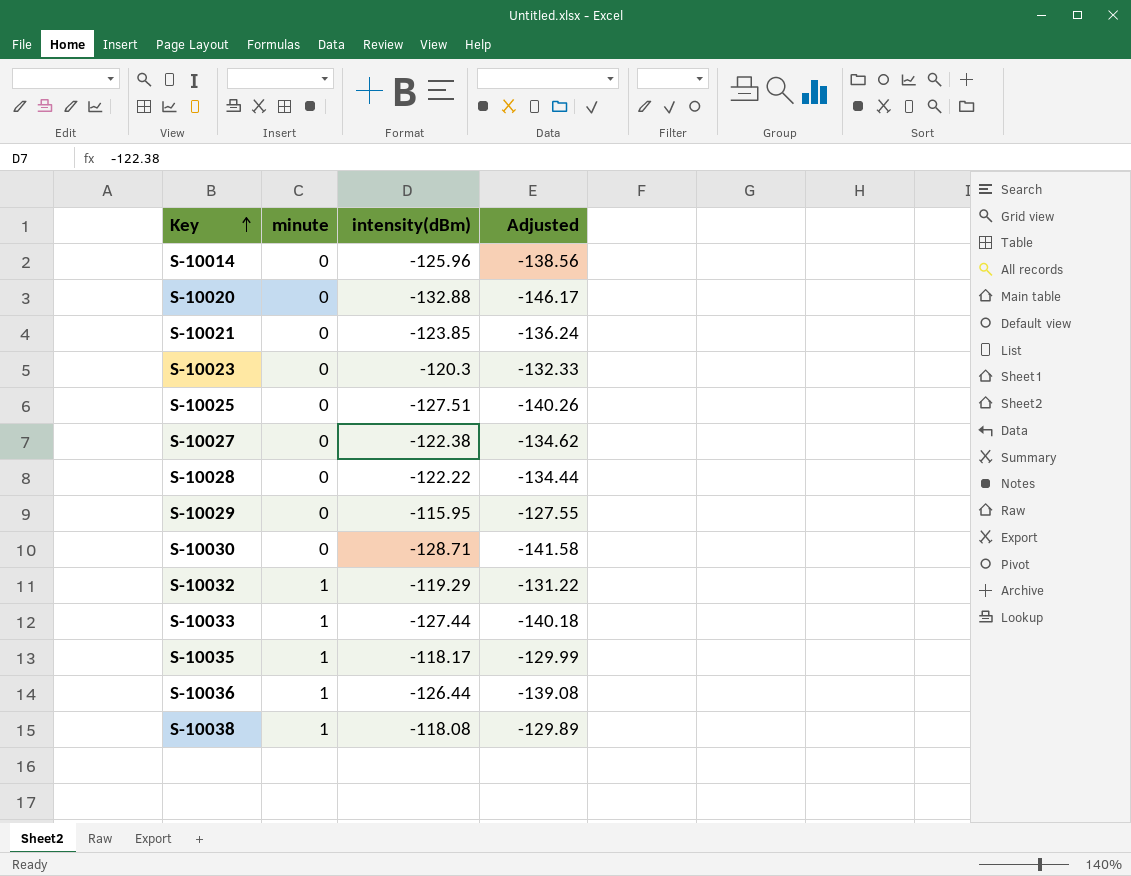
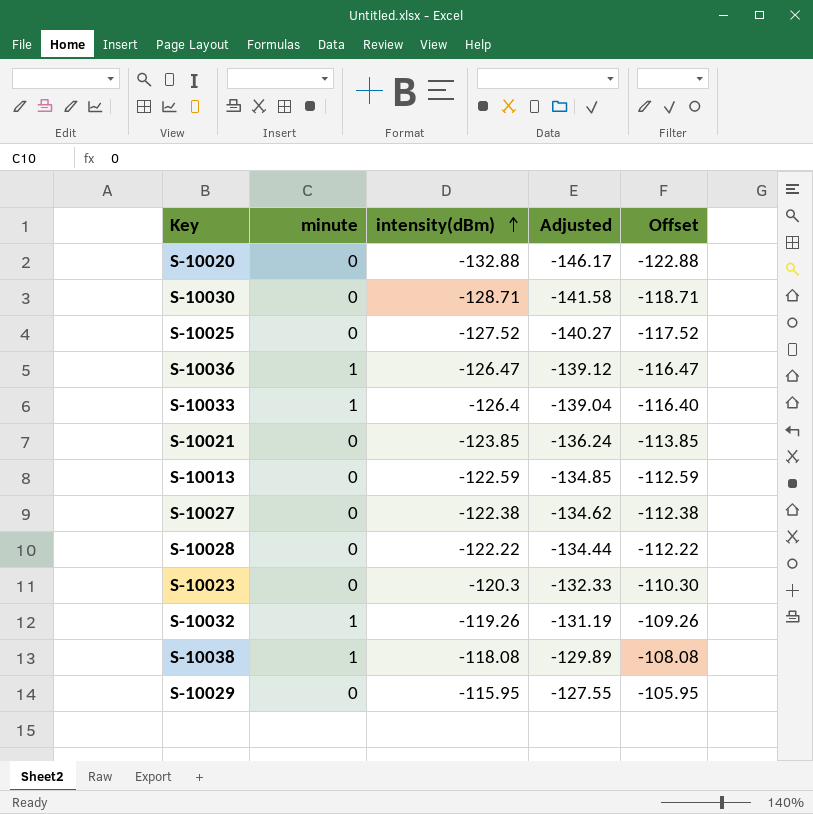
row order: Key ascending -> intensity(dBm) ascending
column Offset | formula: none -> [intensity(dBm)] + 10
row S-10014: 0 | -125.96 | -138.56 -> none
row S-10035: 1 | -118.17 | -129.99 -> none
S-10025 | intensity(dBm): -127.51 -> -127.52
S-10025 | Adjusted: -140.26 -> -140.27
S-10036 | intensity(dBm): -126.44 -> -126.47
S-10036 | Adjusted: -139.08 -> -139.12
S-10033 | intensity(dBm): -127.44 -> -126.4
S-10033 | Adjusted: -140.18 -> -139.04
row S-10013: none -> 0 | -122.59 | -134.85 | -112.59
S-10032 | intensity(dBm): -119.29 -> -119.26
S-10032 | Adjusted: -131.22 -> -131.19

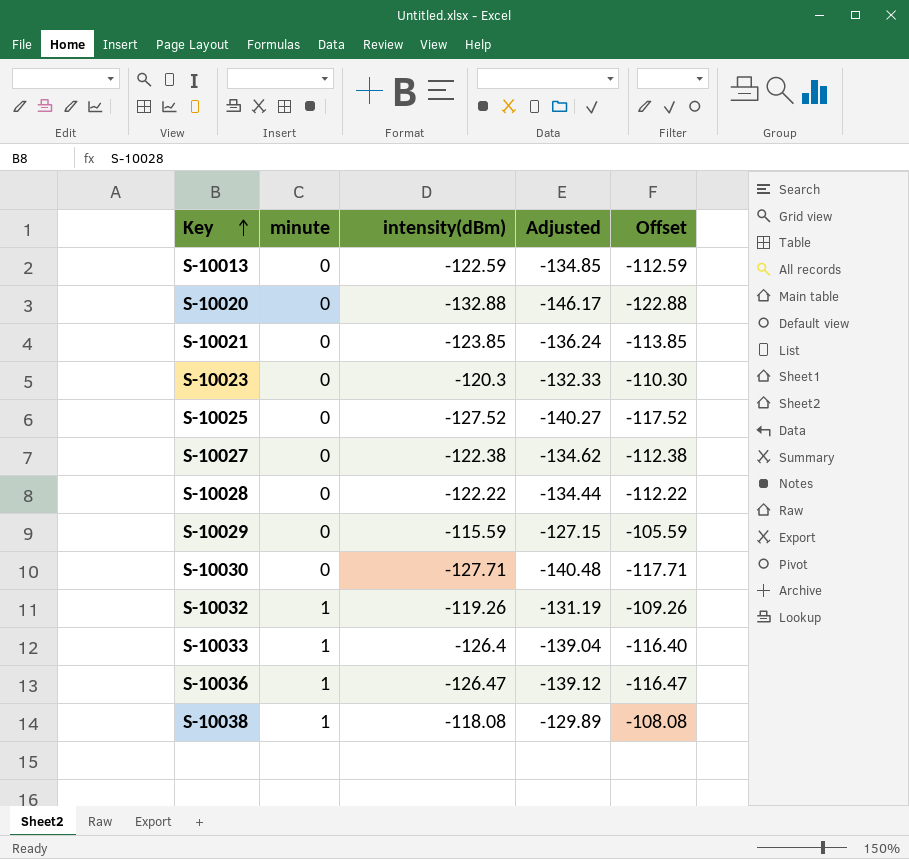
row order: intensity(dBm) ascending -> Key ascending
S-10029 | intensity(dBm): -115.95 -> -115.59
S-10029 | Adjusted: -127.55 -> -127.15
S-10029 | Offset: -105.95 -> -105.59
S-10030 | intensity(dBm): -128.71 -> -127.71
S-10030 | Adjusted: -141.58 -> -140.48
S-10030 | Offset: -118.71 -> -117.71

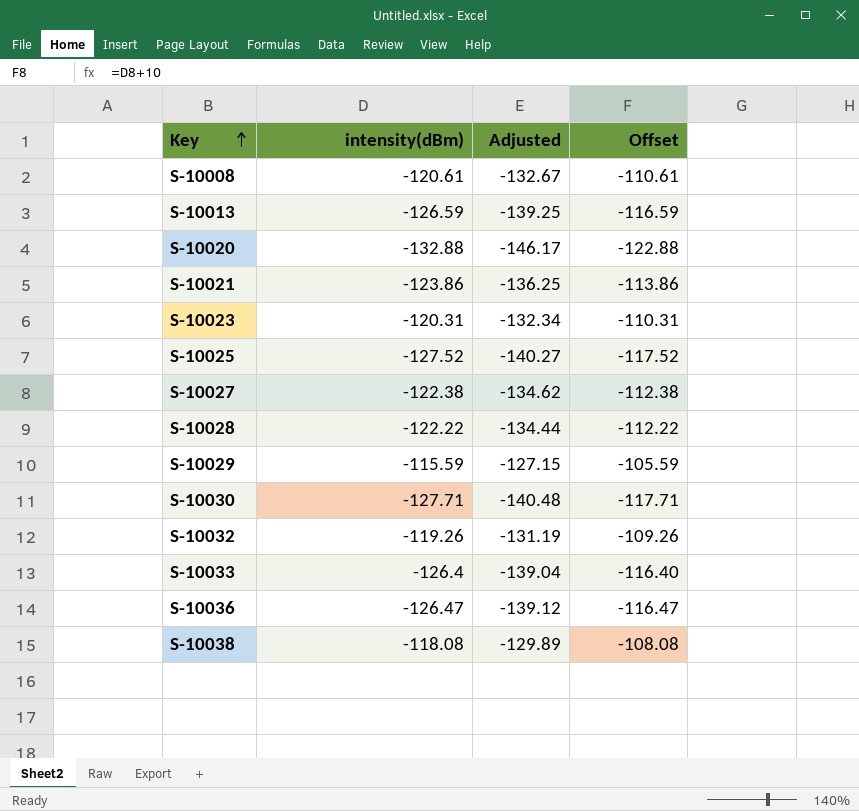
column minute | position: 2 -> none
row S-10008: none -> -120.61 | -132.67 | -110.61
S-10013 | intensity(dBm): -122.59 -> -126.59
S-10013 | Adjusted: -134.85 -> -139.25
S-10013 | Offset: -112.59 -> -116.59
S-10021 | intensity(dBm): -123.85 -> -123.86
S-10021 | Adjusted: -136.24 -> -136.25
S-10021 | Offset: -113.85 -> -113.86
S-10023 | intensity(dBm): -120.3 -> -120.31
S-10023 | Adjusted: -132.33 -> -132.34
S-10023 | Offset: -110.30 -> -110.31

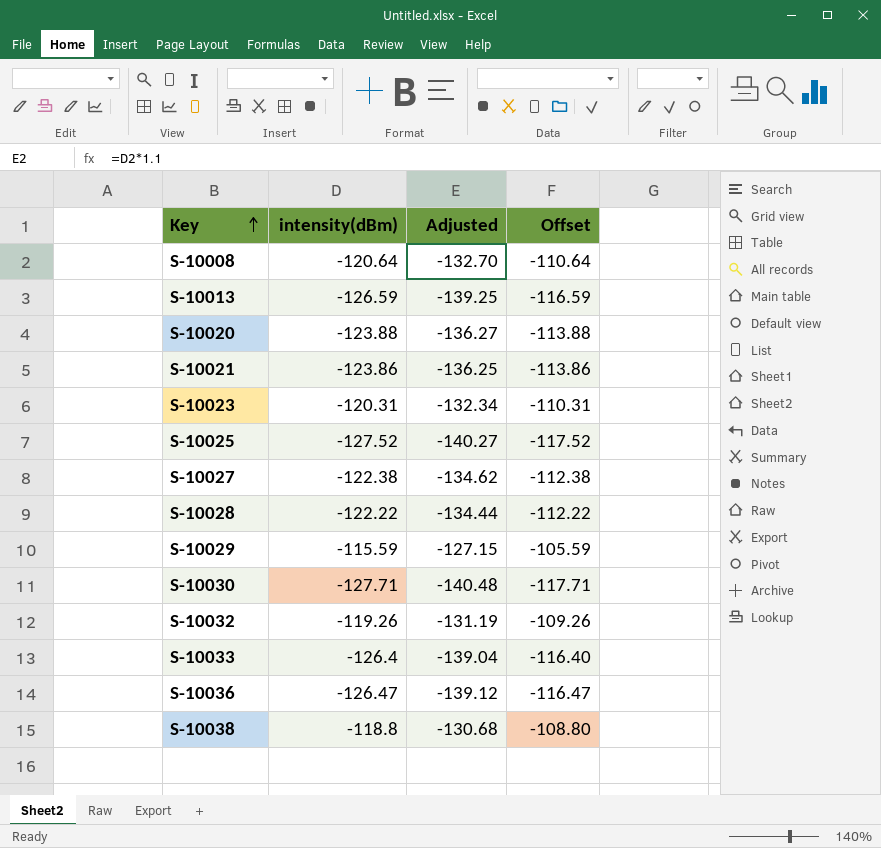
S-10008 | intensity(dBm): -120.61 -> -120.64
S-10008 | Adjusted: -132.67 -> -132.70
S-10008 | Offset: -110.61 -> -110.64
S-10020 | intensity(dBm): -132.88 -> -123.88
S-10020 | Adjusted: -146.17 -> -136.27
S-10020 | Offset: -122.88 -> -113.88
S-10038 | intensity(dBm): -118.08 -> -118.8
S-10038 | Adjusted: -129.89 -> -130.68
S-10038 | Offset: -108.08 -> -108.80

